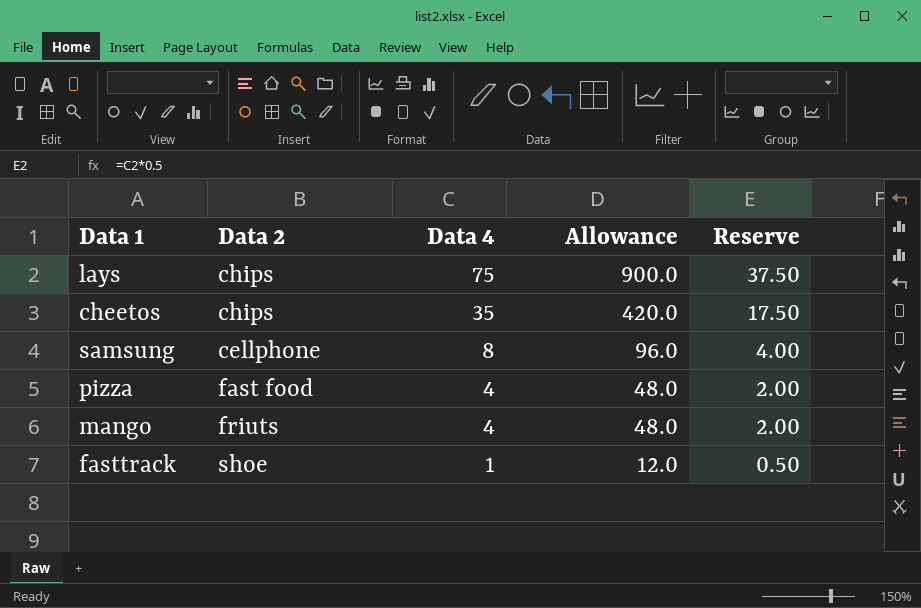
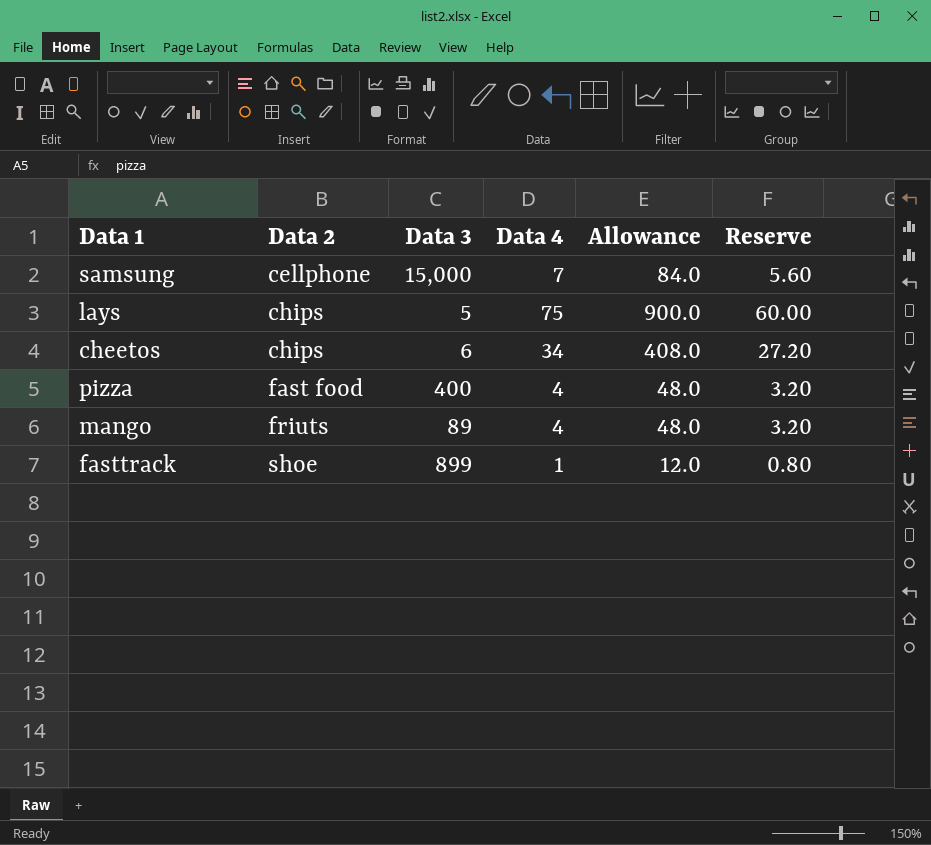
row order: Data 4 descending -> Data 2 ascending
column Data 3 | position: none -> 3
column Reserve | formula: [Data 4] * 0.5 -> [Data 4] * 0.8
samsung | Data 4: 8 -> 7
samsung | Allowance: 96.0 -> 84.0
cheetos | Data 4: 35 -> 34
cheetos | Allowance: 420.0 -> 408.0

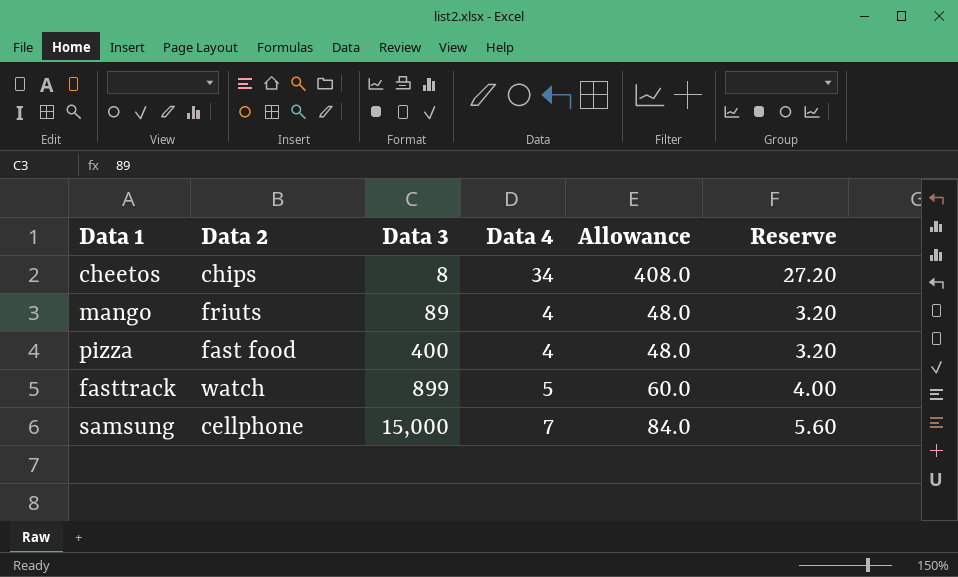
row order: Data 2 ascending -> Data 3 ascending
row lays: chips | 5 | 75 | 900.0 | 60.00 -> none
cheetos | Data 3: 6 -> 8
fasttrack | Data 2: shoe -> watch
fasttrack | Data 4: 1 -> 5
fasttrack | Allowance: 12.0 -> 60.0
fasttrack | Reserve: 0.80 -> 4.00

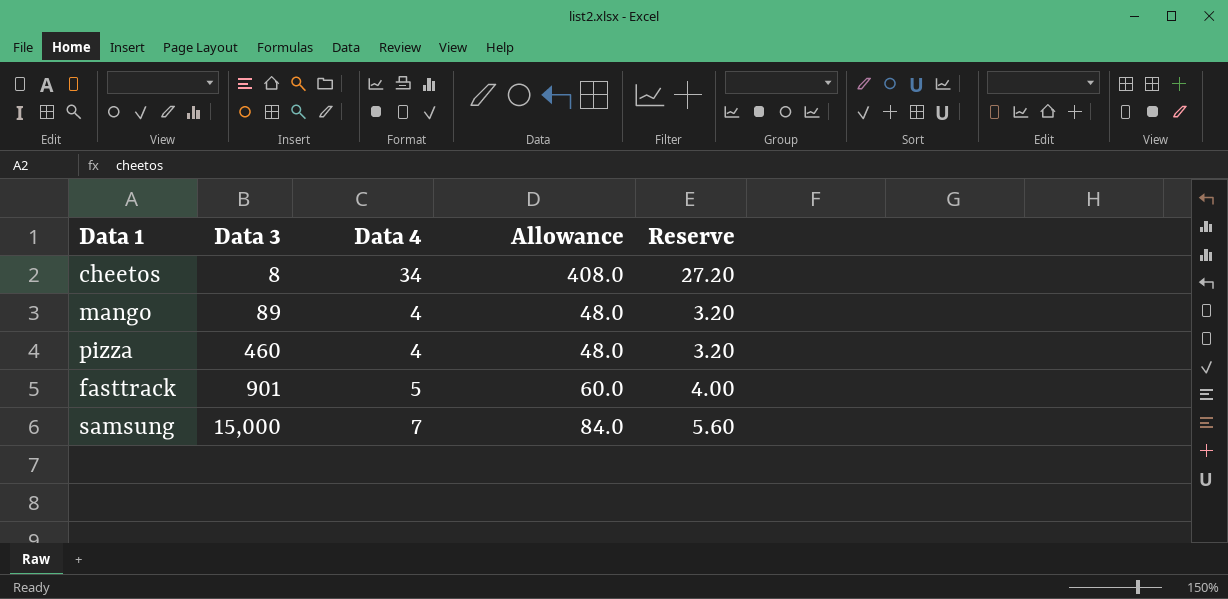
column Data 2 | position: 2 -> none
pizza | Data 3: 400 -> 460
fasttrack | Data 3: 899 -> 901

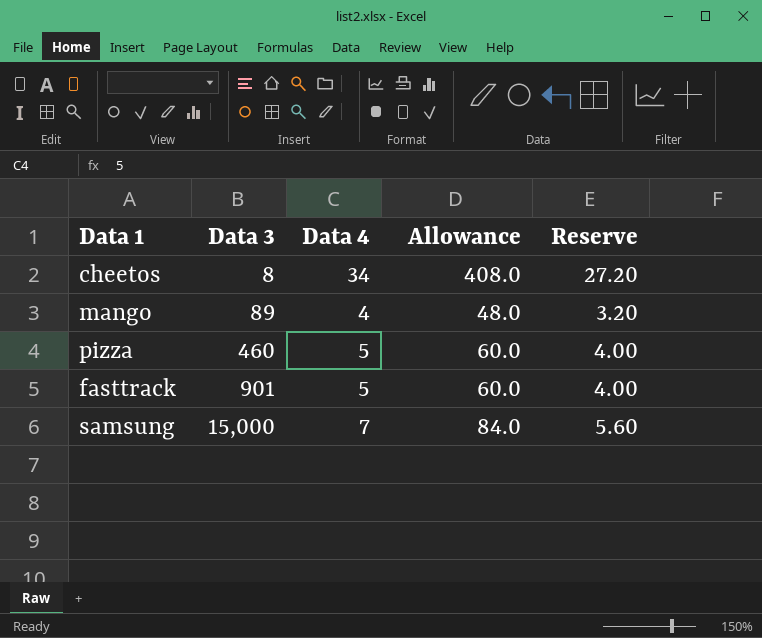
pizza | Data 4: 4 -> 5
pizza | Allowance: 48.0 -> 60.0
pizza | Reserve: 3.20 -> 4.00

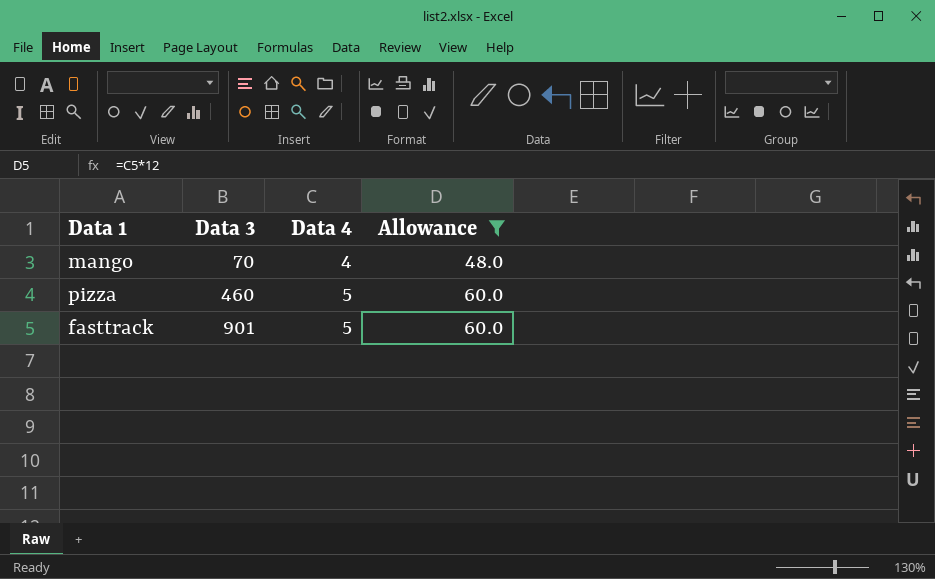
filter: none -> Allowance <= 60.0
column Reserve | formula: [Data 4] * 0.8 -> none
mango | Data 3: 89 -> 70

